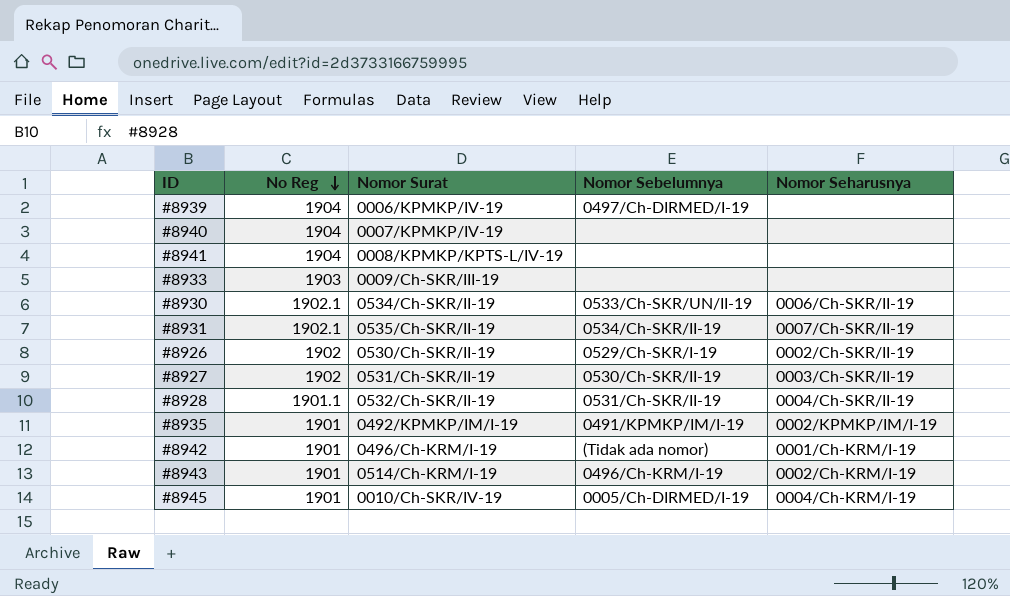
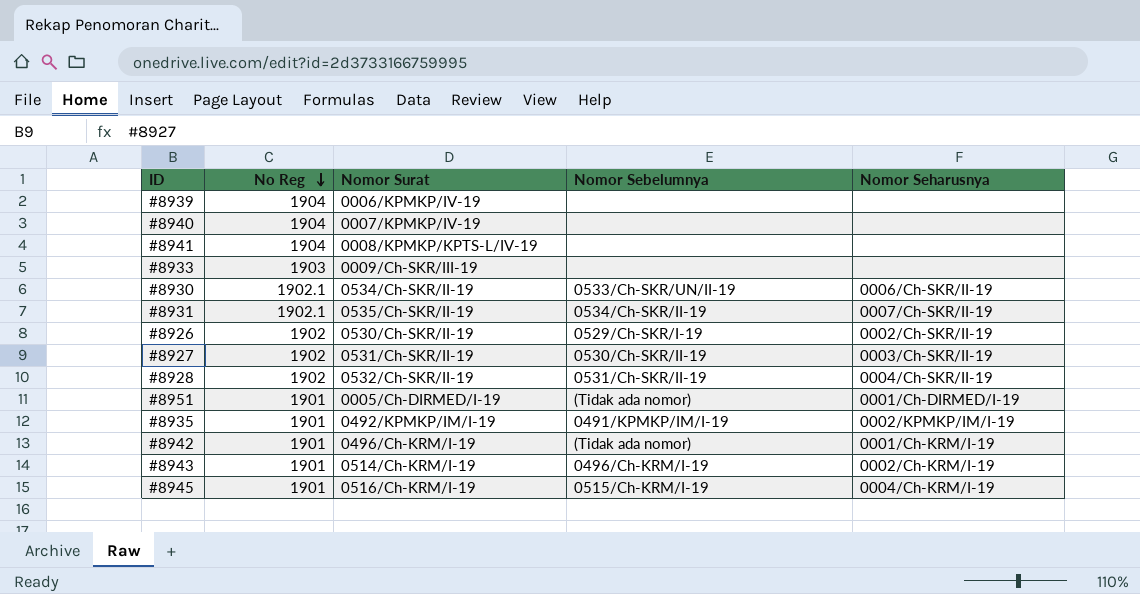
#8939 | Nomor Sebelumnya: 0497/Ch-DIRMED/I-19 -> none
#8928 | No Reg: 1901.1 -> 1902
row #8951: none -> 1901 | 0005/Ch-DIRMED/I-19 | (Tidak ada nomor) | 0001/Ch-DIRMED/I-19
#8945 | Nomor Surat: 0010/Ch-SKR/IV-19 -> 0516/Ch-KRM/I-19
#8945 | Nomor Sebelumnya: 0005/Ch-DIRMED/I-19 -> 0515/Ch-KRM/I-19

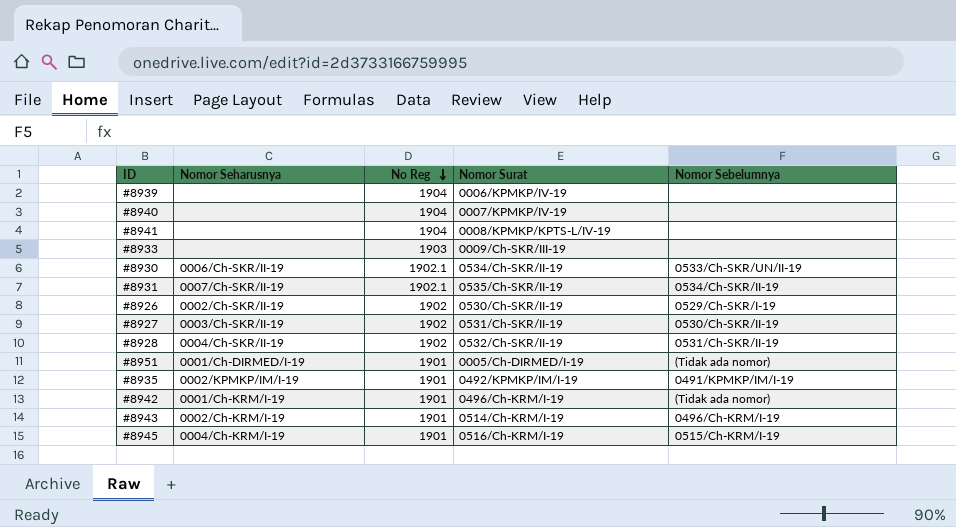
column Nomor Seharusnya | position: 5 -> 2

